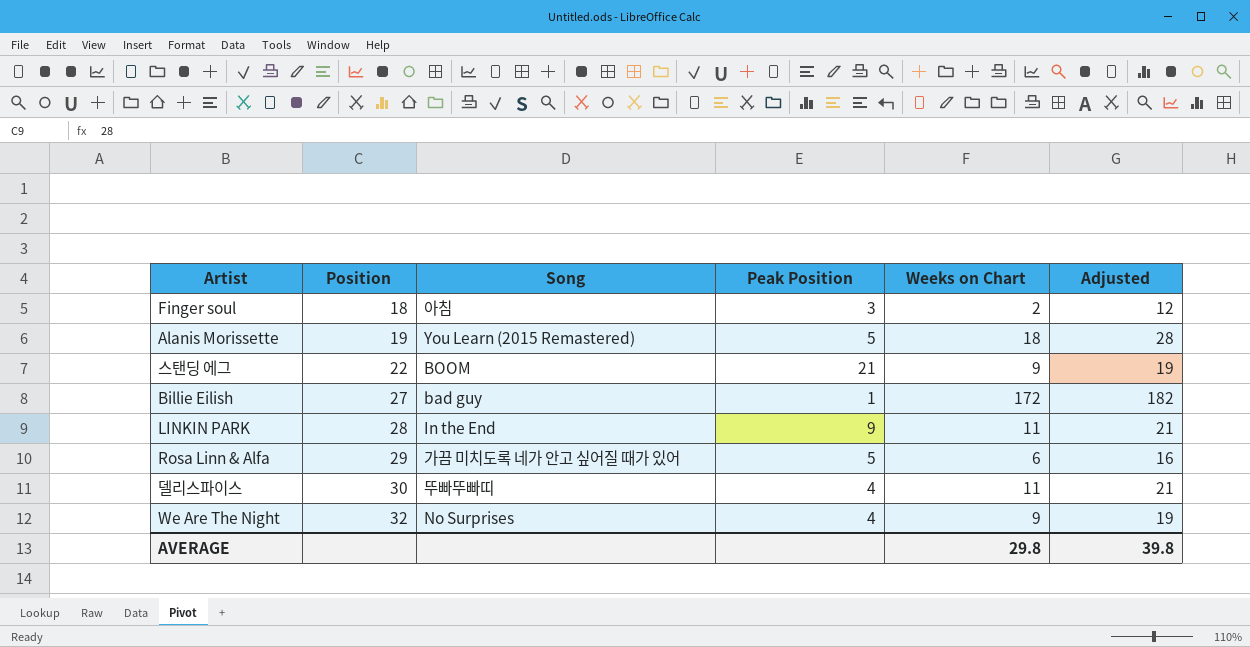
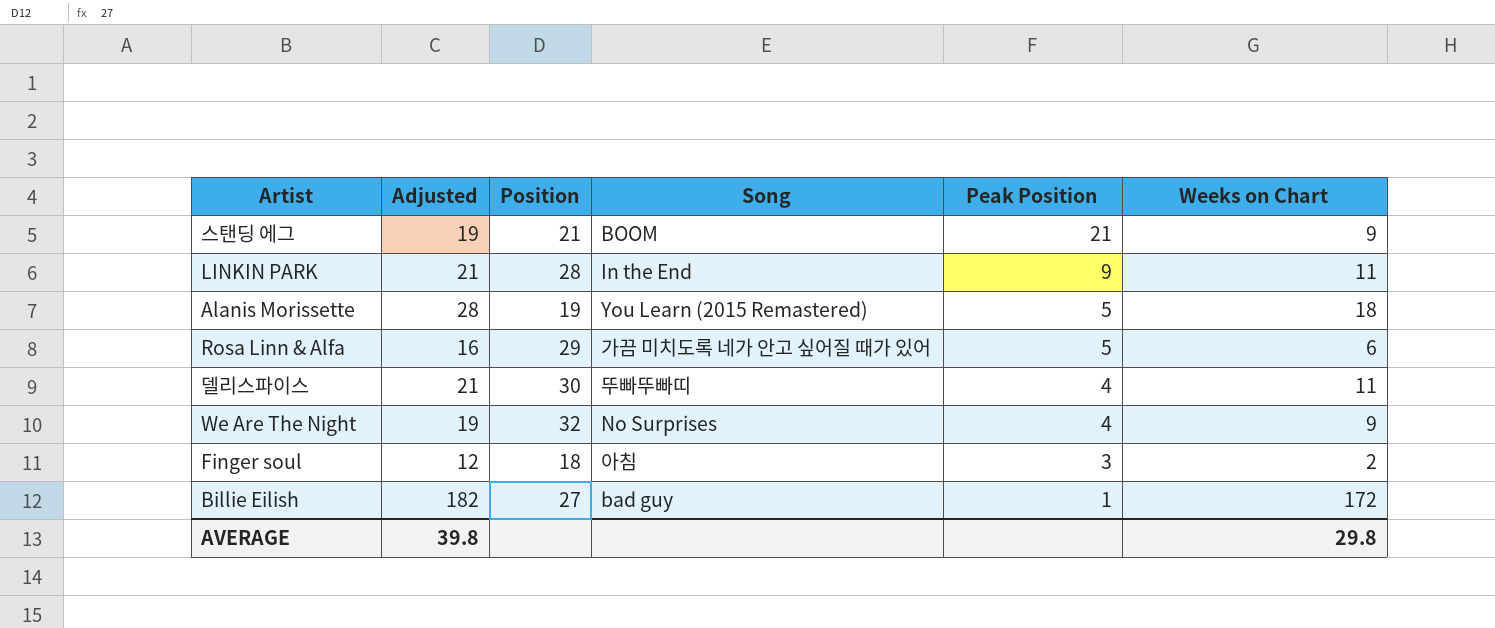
row order: Position ascending -> Peak Position descending
column Adjusted | position: 6 -> 2
스탠딩 에그 | Position: 22 -> 21

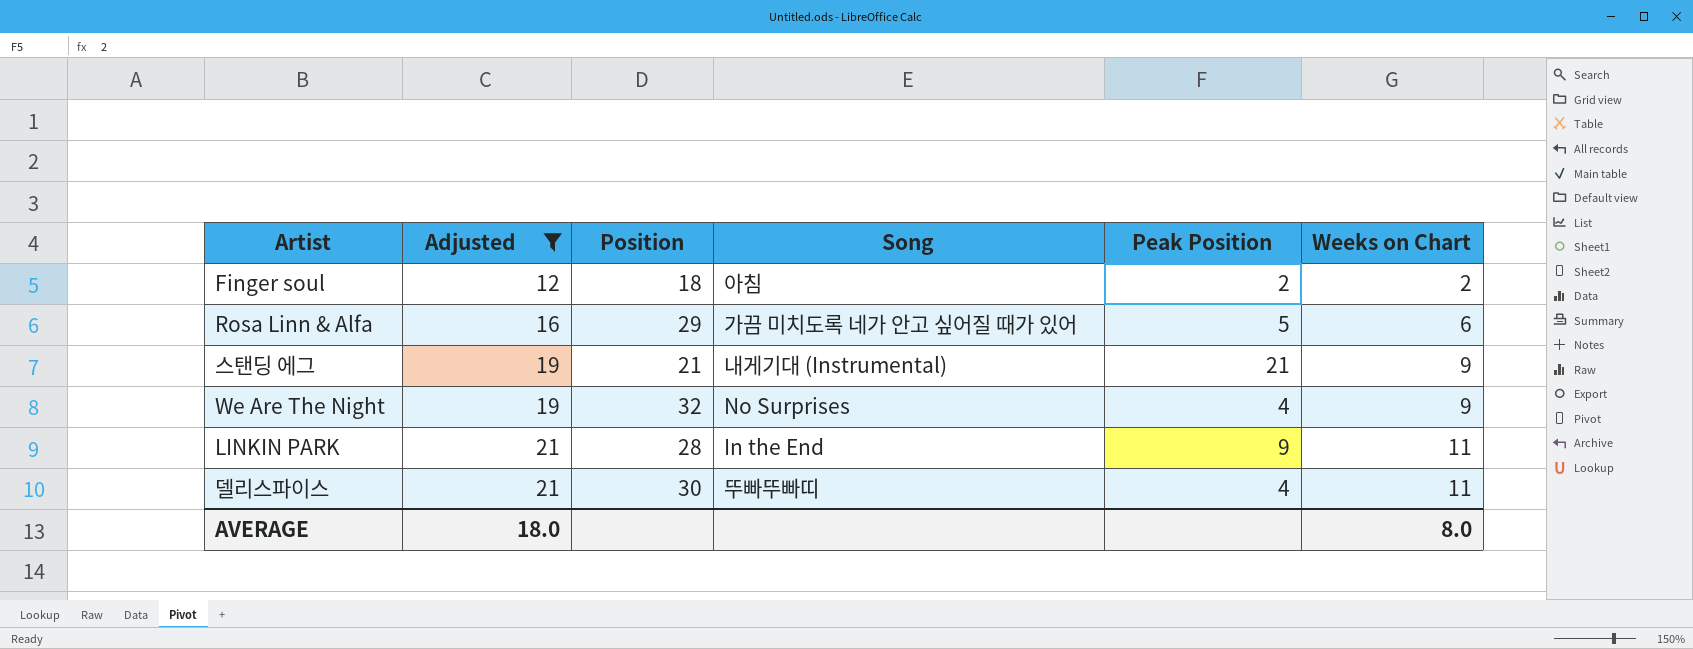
filter: none -> Adjusted <= 21
row order: Peak Position descending -> Adjusted ascending
Finger soul | Peak Position: 3 -> 2
스탠딩 에그 | Song: BOOM -> 내게기대 (Instrumental)
AVERAGE | Adjusted: 39.8 -> 18.0
AVERAGE | Weeks on Chart: 29.8 -> 8.0

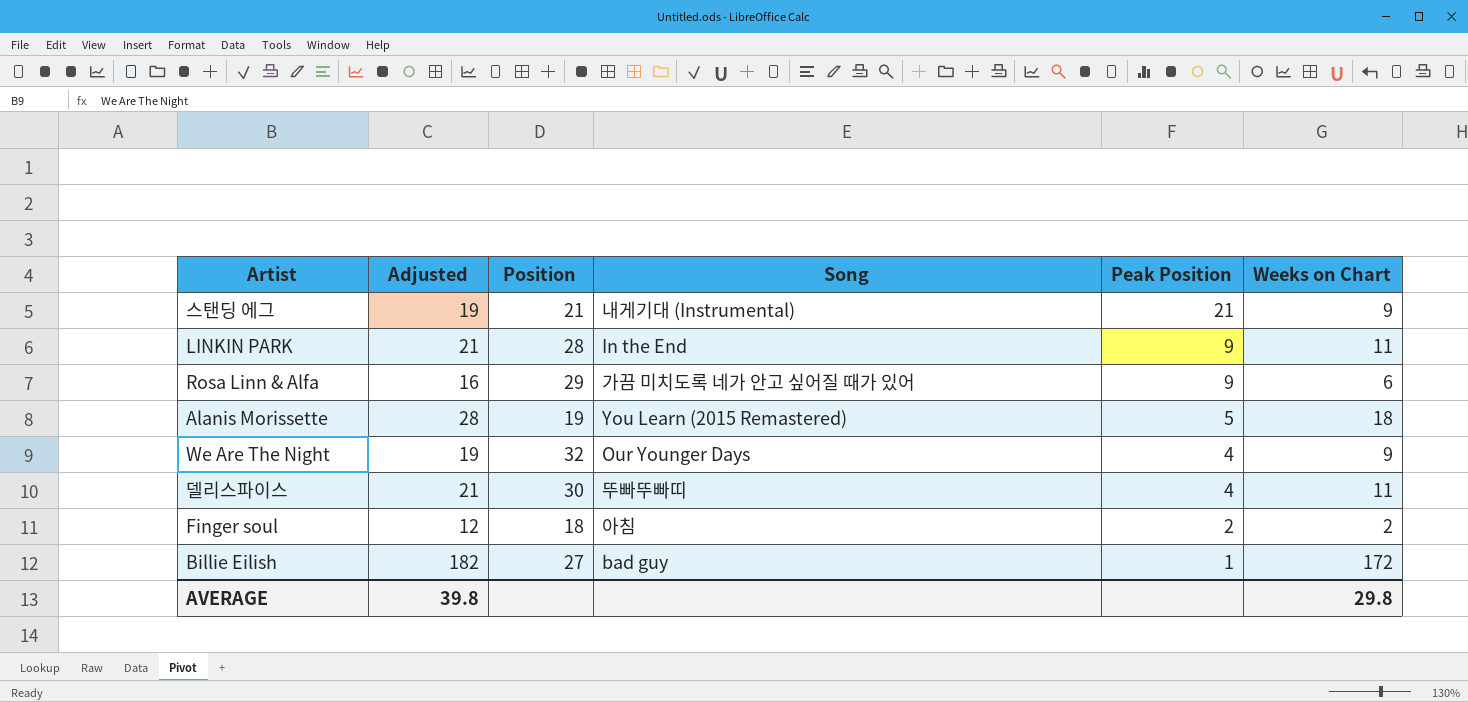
filter: Adjusted <= 21 -> none
row order: Adjusted ascending -> Peak Position descending
Rosa Linn & Alfa | Peak Position: 5 -> 9
We Are The Night | Song: No Surprises -> Our Younger Days
AVERAGE | Adjusted: 18.0 -> 39.8
AVERAGE | Weeks on Chart: 8.0 -> 29.8

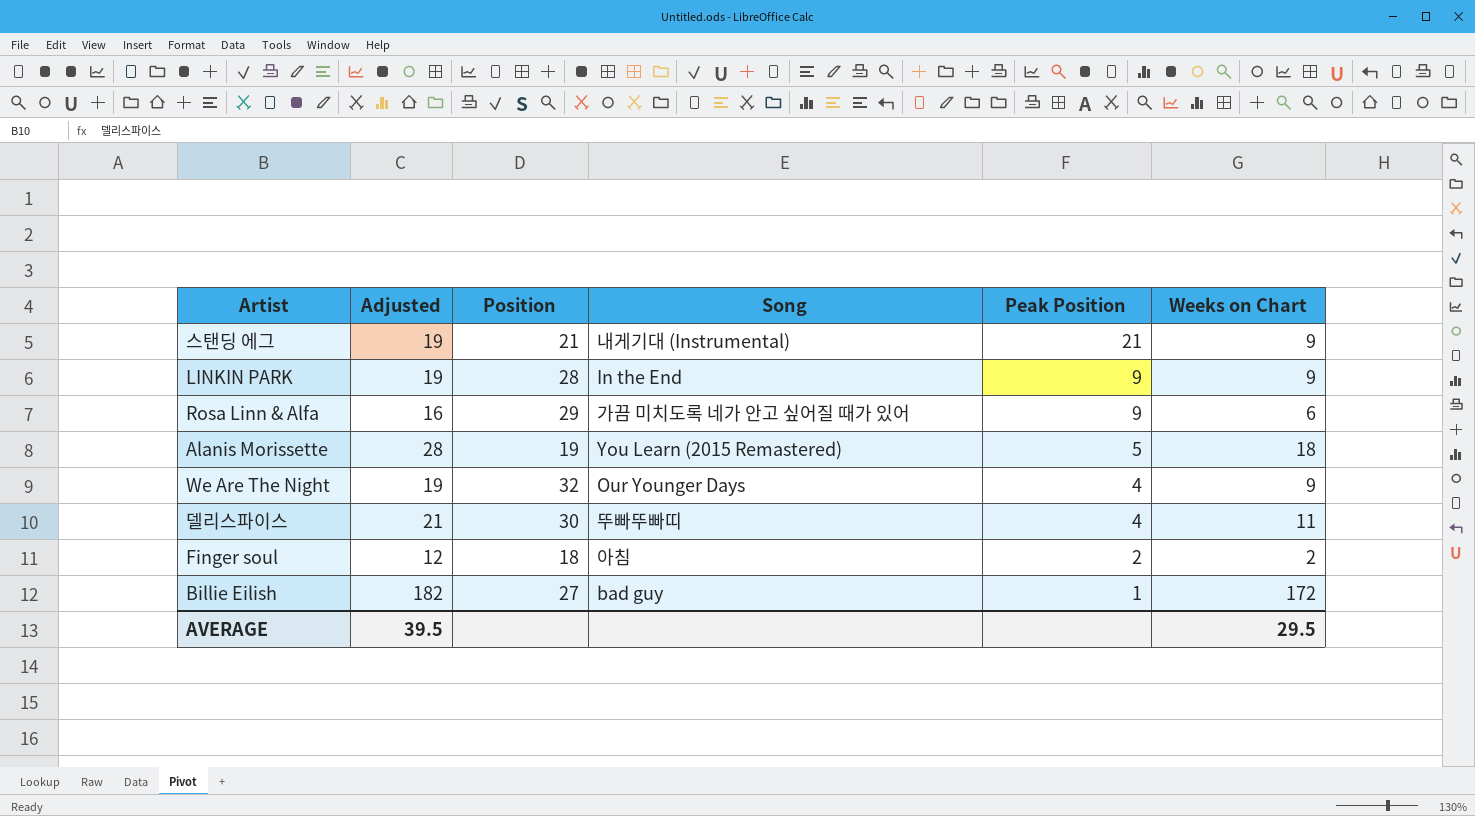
LINKIN PARK | Adjusted: 21 -> 19
LINKIN PARK | Weeks on Chart: 11 -> 9
AVERAGE | Adjusted: 39.8 -> 39.5
AVERAGE | Weeks on Chart: 29.8 -> 29.5

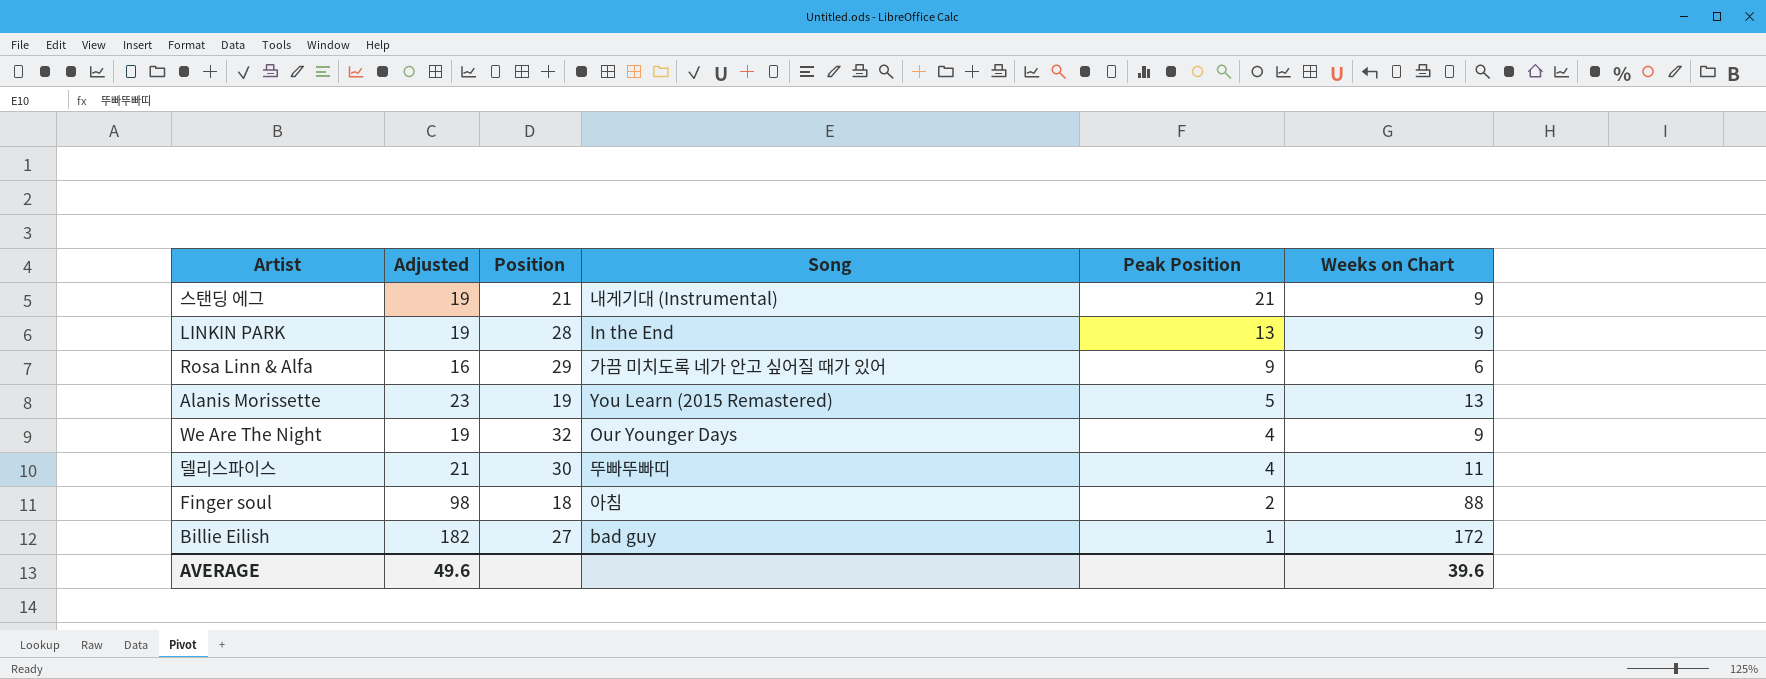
LINKIN PARK | Peak Position: 9 -> 13
Alanis Morissette | Adjusted: 28 -> 23
Alanis Morissette | Weeks on Chart: 18 -> 13
Finger soul | Adjusted: 12 -> 98
Finger soul | Weeks on Chart: 2 -> 88
AVERAGE | Adjusted: 39.5 -> 49.6
AVERAGE | Weeks on Chart: 29.5 -> 39.6

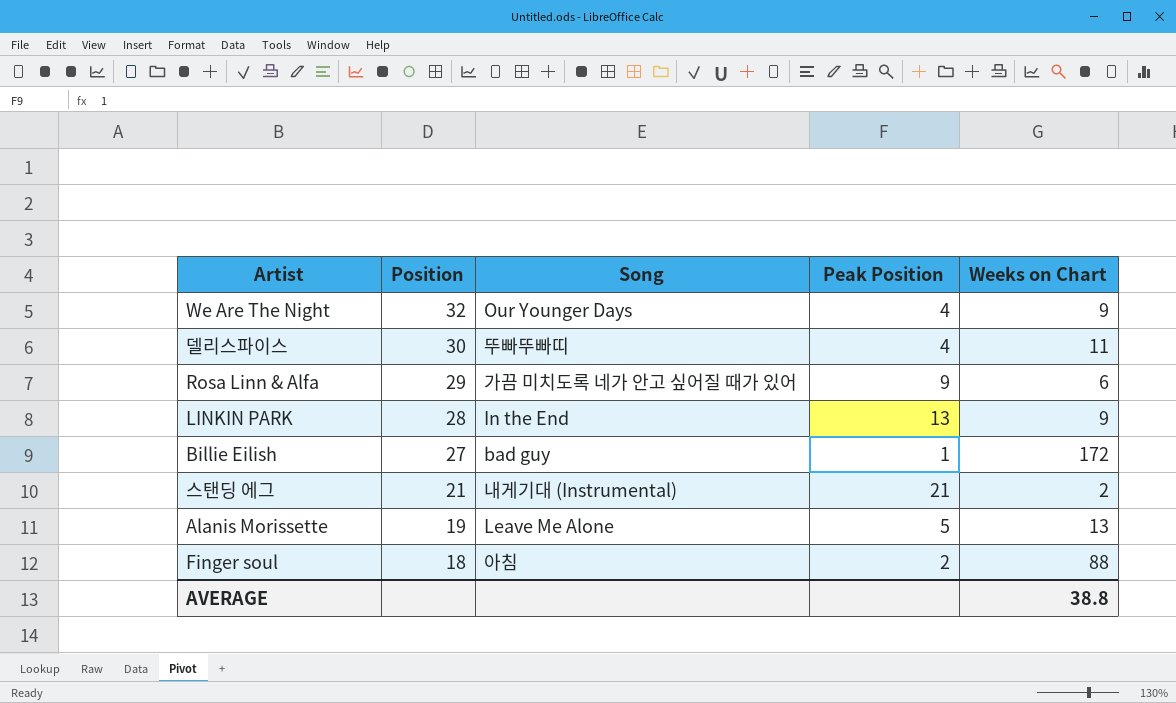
row order: Peak Position descending -> Position descending
column Adjusted | formula: [Weeks on Chart] + 10 -> none
스탠딩 에그 | Weeks on Chart: 9 -> 2
Alanis Morissette | Song: You Learn (2015 Remastered) -> Leave Me Alone
AVERAGE | Weeks on Chart: 39.6 -> 38.8

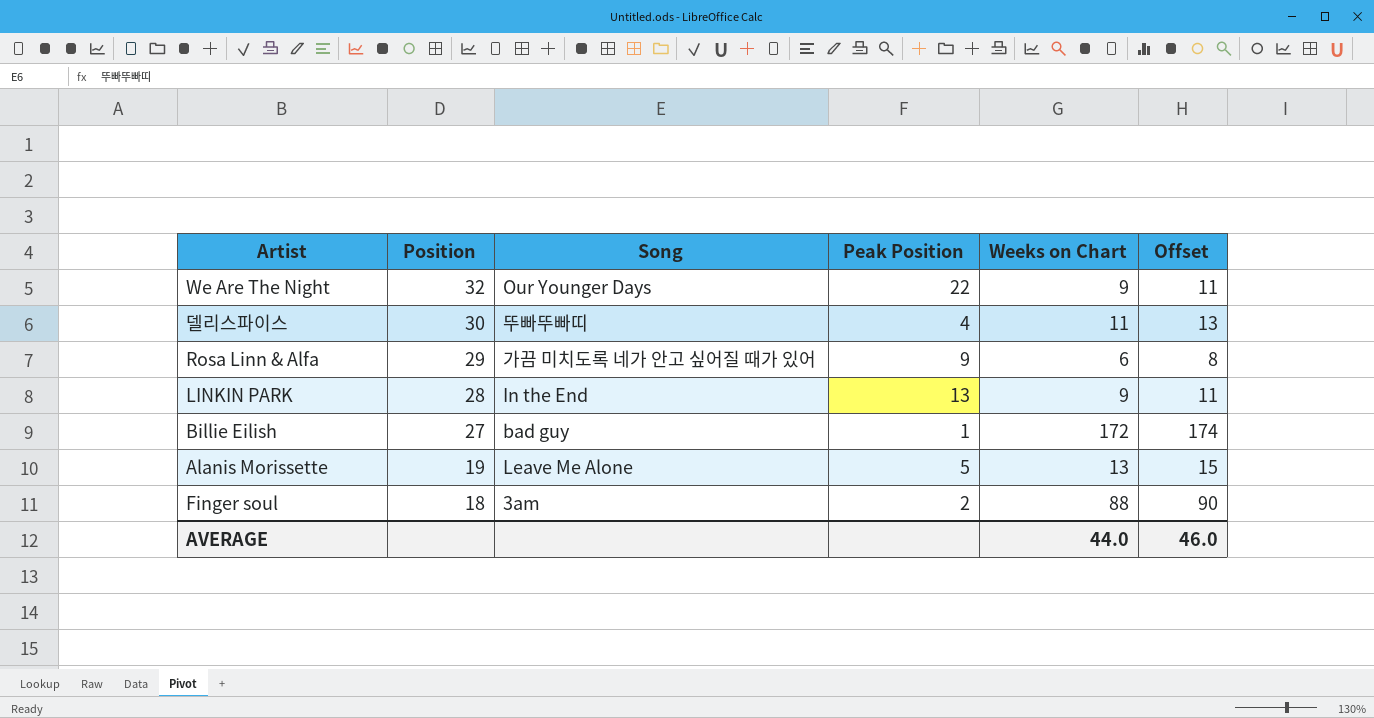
column Offset | formula: none -> [Weeks on Chart] + 2
row 스탠딩 에그: 21 | 내게기대 (Instrumental) | 21 | 2 -> none
We Are The Night | Peak Position: 4 -> 22
Finger soul | Song: 아침 -> 3am
AVERAGE | Weeks on Chart: 38.8 -> 44.0

